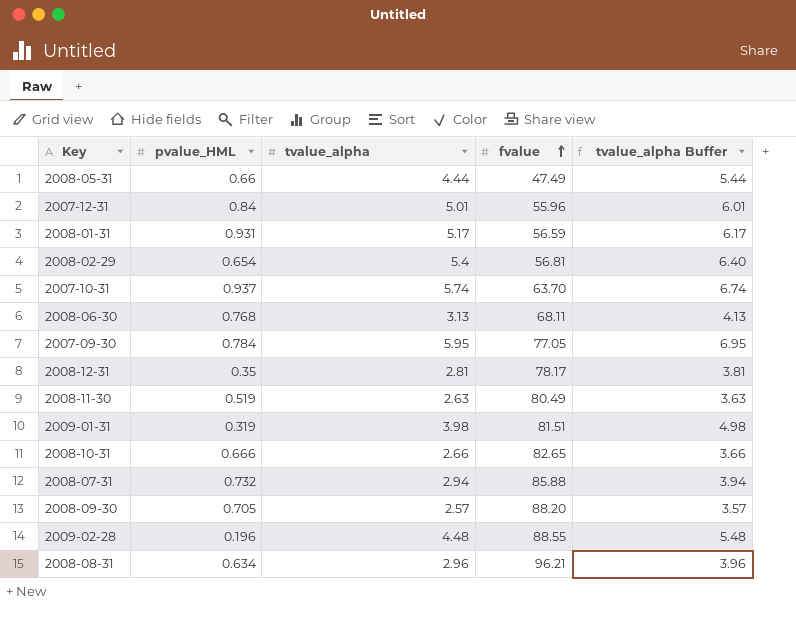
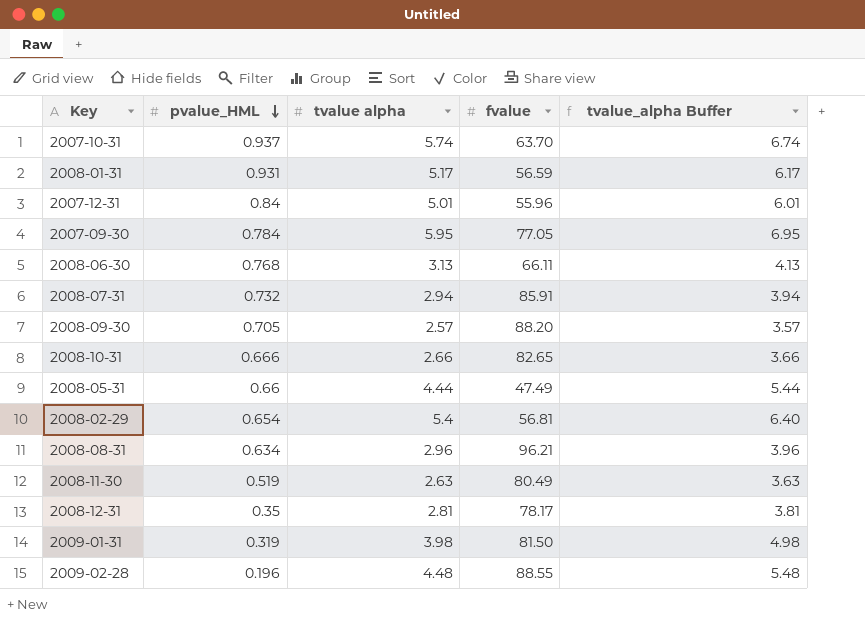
row order: fvalue ascending -> pvalue_HML descending
column name: tvalue_alpha -> tvalue alpha
2008-06-30 | fvalue: 68.11 -> 66.11
2008-07-31 | fvalue: 85.88 -> 85.91
2009-01-31 | fvalue: 81.51 -> 81.50

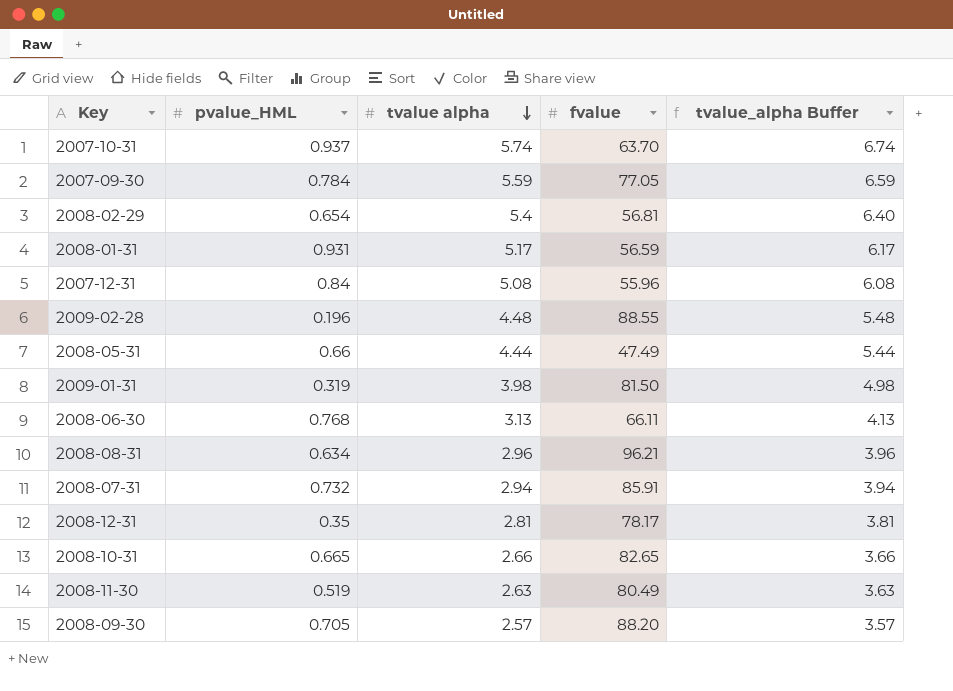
row order: pvalue_HML descending -> tvalue alpha descending
2007-09-30 | tvalue alpha: 5.95 -> 5.59
2007-09-30 | tvalue_alpha Buffer: 6.95 -> 6.59
2007-12-31 | tvalue alpha: 5.01 -> 5.08
2007-12-31 | tvalue_alpha Buffer: 6.01 -> 6.08
2008-10-31 | pvalue_HML: 0.666 -> 0.665

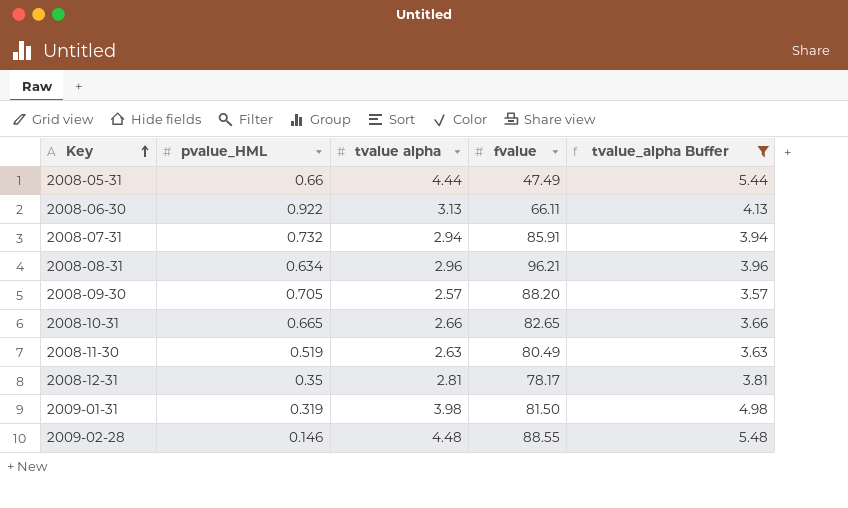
filter: none -> tvalue_alpha Buffer <= 5.48
row order: tvalue alpha descending -> Key ascending
2008-06-30 | pvalue_HML: 0.768 -> 0.922
2009-02-28 | pvalue_HML: 0.196 -> 0.146

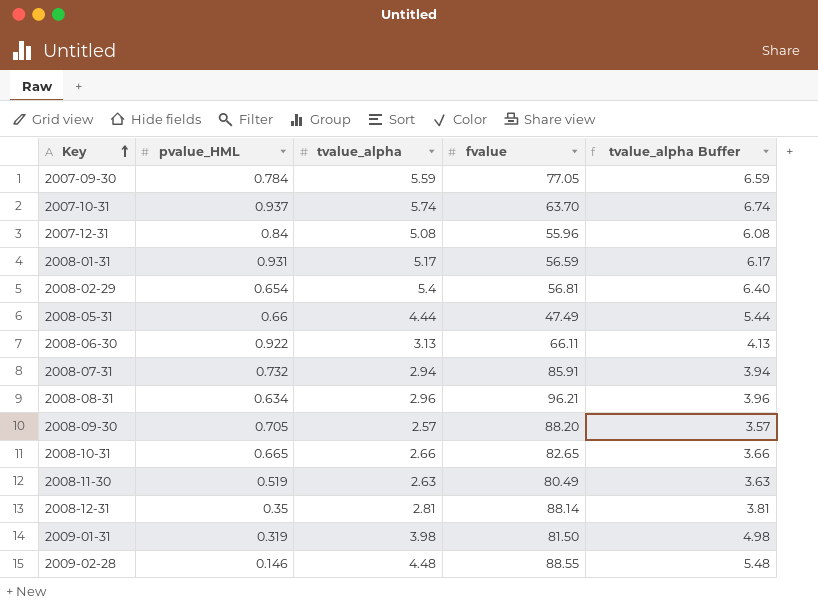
filter: tvalue_alpha Buffer <= 5.48 -> none
column name: tvalue alpha -> tvalue_alpha
2008-12-31 | fvalue: 78.17 -> 88.14

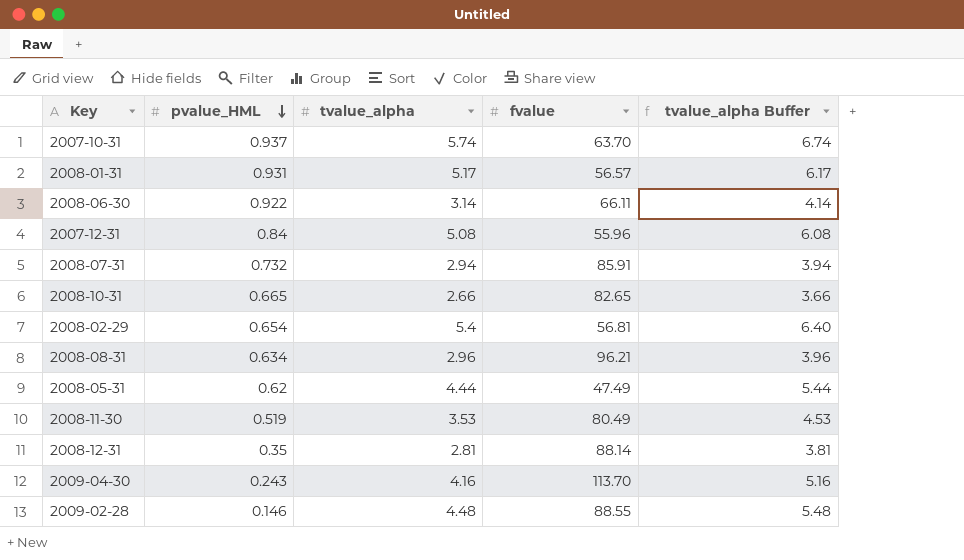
row order: Key ascending -> pvalue_HML descending
row 2007-09-30: 0.784 | 5.59 | 77.05 | 6.59 -> none
row 2008-09-30: 0.705 | 2.57 | 88.20 | 3.57 -> none
row 2009-01-31: 0.319 | 3.98 | 81.50 | 4.98 -> none
2008-01-31 | fvalue: 56.59 -> 56.57
2008-06-30 | tvalue_alpha: 3.13 -> 3.14
2008-06-30 | tvalue_alpha Buffer: 4.13 -> 4.14
2008-05-31 | pvalue_HML: 0.66 -> 0.62
2008-11-30 | tvalue_alpha: 2.63 -> 3.53
2008-11-30 | tvalue_alpha Buffer: 3.63 -> 4.53
row 2009-04-30: none -> 0.243 | 4.16 | 113.70 | 5.16

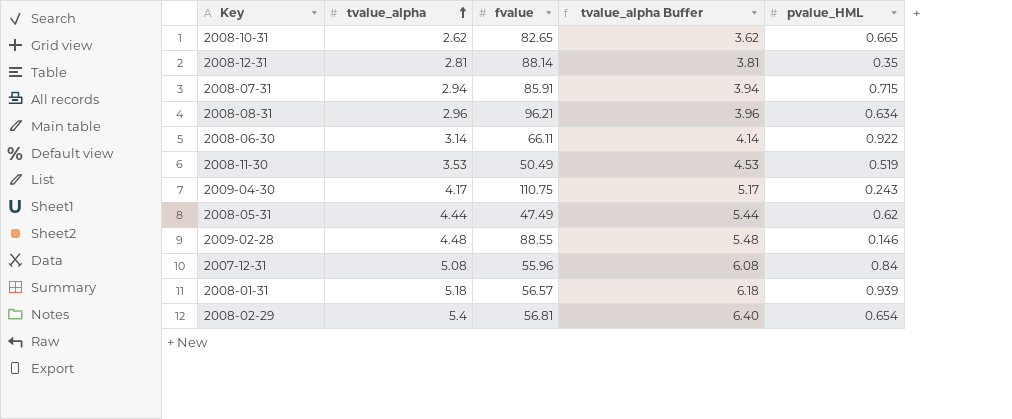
row order: pvalue_HML descending -> tvalue_alpha ascending
column pvalue_HML | position: 2 -> 5
row 2007-10-31: 0.937 | 5.74 | 63.70 | 6.74 -> none
2008-10-31 | tvalue_alpha: 2.66 -> 2.62
2008-10-31 | tvalue_alpha Buffer: 3.66 -> 3.62
2008-07-31 | pvalue_HML: 0.732 -> 0.715
2008-11-30 | fvalue: 80.49 -> 50.49
2009-04-30 | tvalue_alpha: 4.16 -> 4.17
2009-04-30 | fvalue: 113.70 -> 110.75
2009-04-30 | tvalue_alpha Buffer: 5.16 -> 5.17
2008-01-31 | tvalue_alpha: 5.17 -> 5.18
2008-01-31 | tvalue_alpha Buffer: 6.17 -> 6.18
2008-01-31 | pvalue_HML: 0.931 -> 0.939

